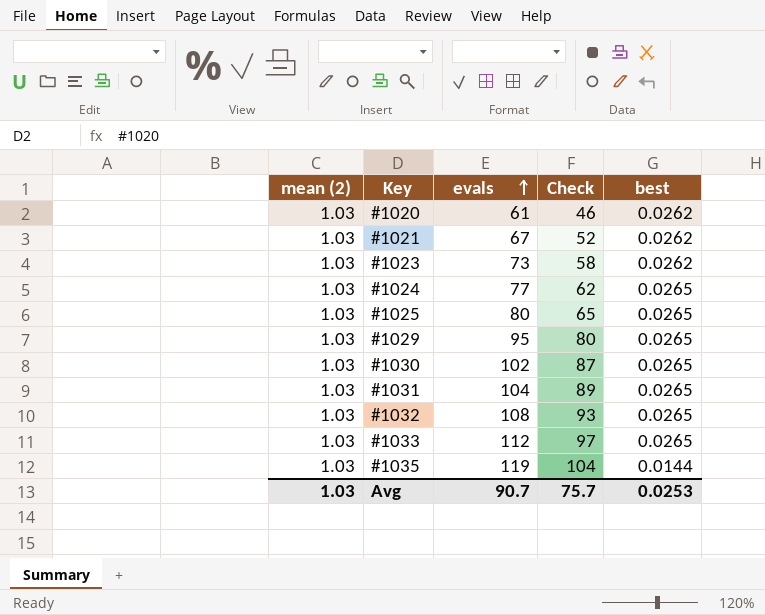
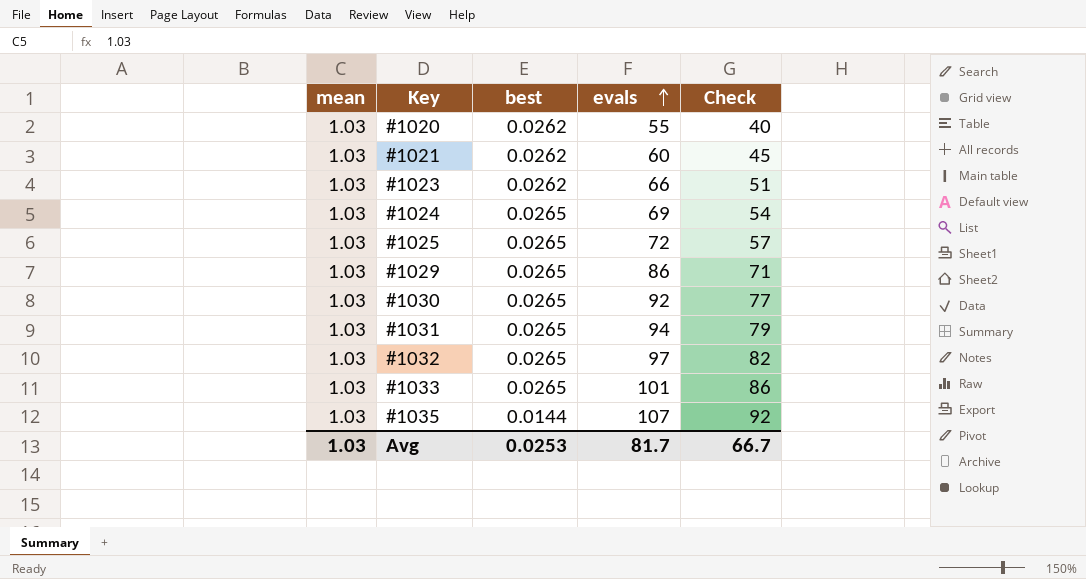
column name: mean (2) -> mean
column best | position: 5 -> 3
#1020 | evals: 61 -> 55
#1020 | Check: 46 -> 40
#1021 | evals: 67 -> 60
#1021 | Check: 52 -> 45
#1023 | evals: 73 -> 66
#1023 | Check: 58 -> 51
#1024 | evals: 77 -> 69
#1024 | Check: 62 -> 54
#1025 | evals: 80 -> 72
#1025 | Check: 65 -> 57
#1029 | evals: 95 -> 86
#1029 | Check: 80 -> 71
#1030 | evals: 102 -> 92
#1030 | Check: 87 -> 77
#1031 | evals: 104 -> 94
#1031 | Check: 89 -> 79
#1032 | evals: 108 -> 97
#1032 | Check: 93 -> 82
#1033 | evals: 112 -> 101
#1033 | Check: 97 -> 86
#1035 | evals: 119 -> 107
#1035 | Check: 104 -> 92
Avg | evals: 90.7 -> 81.7
Avg | Check: 75.7 -> 66.7

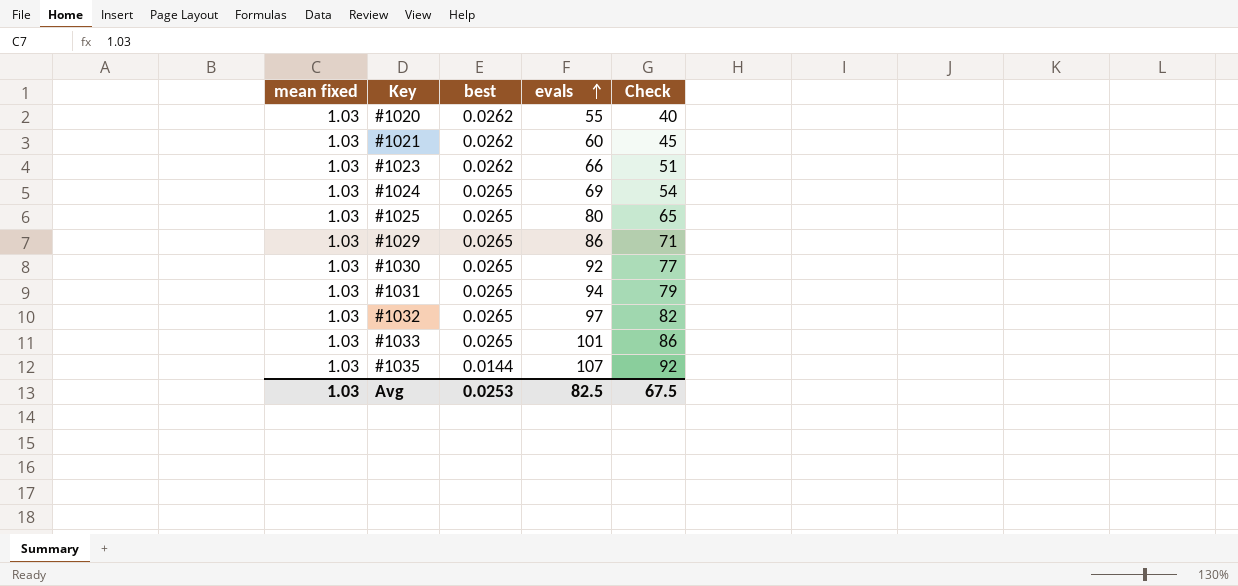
column name: mean -> mean fixed
#1025 | evals: 72 -> 80
#1025 | Check: 57 -> 65
Avg | evals: 81.7 -> 82.5
Avg | Check: 66.7 -> 67.5

